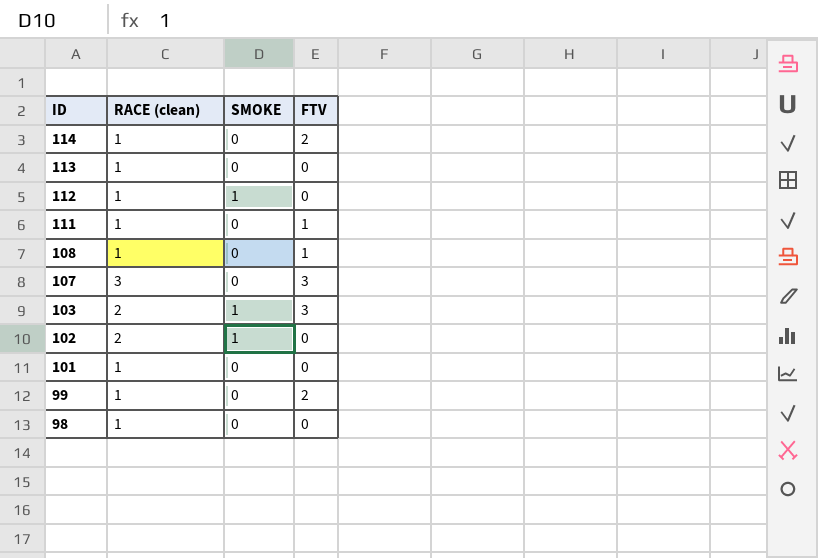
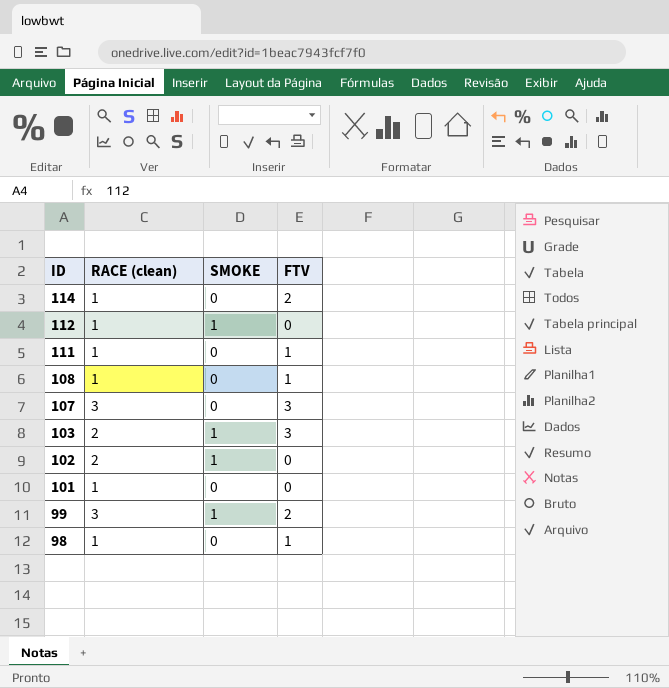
row 113: 1 | 0 | 0 -> none
99 | RACE (clean): 1 -> 3
99 | SMOKE: 0 -> 1
98 | FTV: 0 -> 1

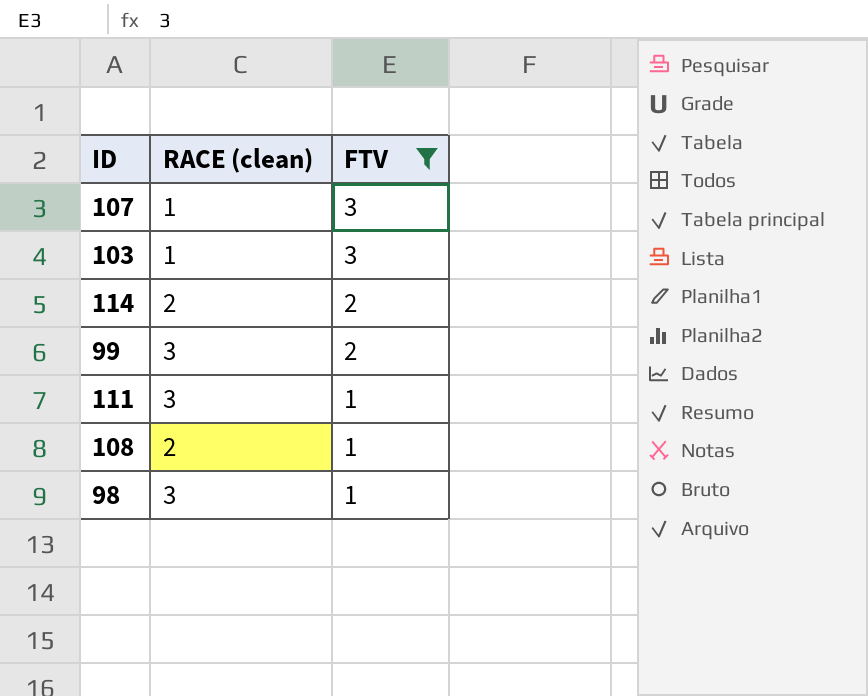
filter: none -> FTV != 0
row order: ID descending -> FTV descending
column SMOKE | position: 3 -> none
107 | RACE (clean): 3 -> 1
103 | RACE (clean): 2 -> 1
114 | RACE (clean): 1 -> 2
111 | RACE (clean): 1 -> 3
108 | RACE (clean): 1 -> 2
98 | RACE (clean): 1 -> 3

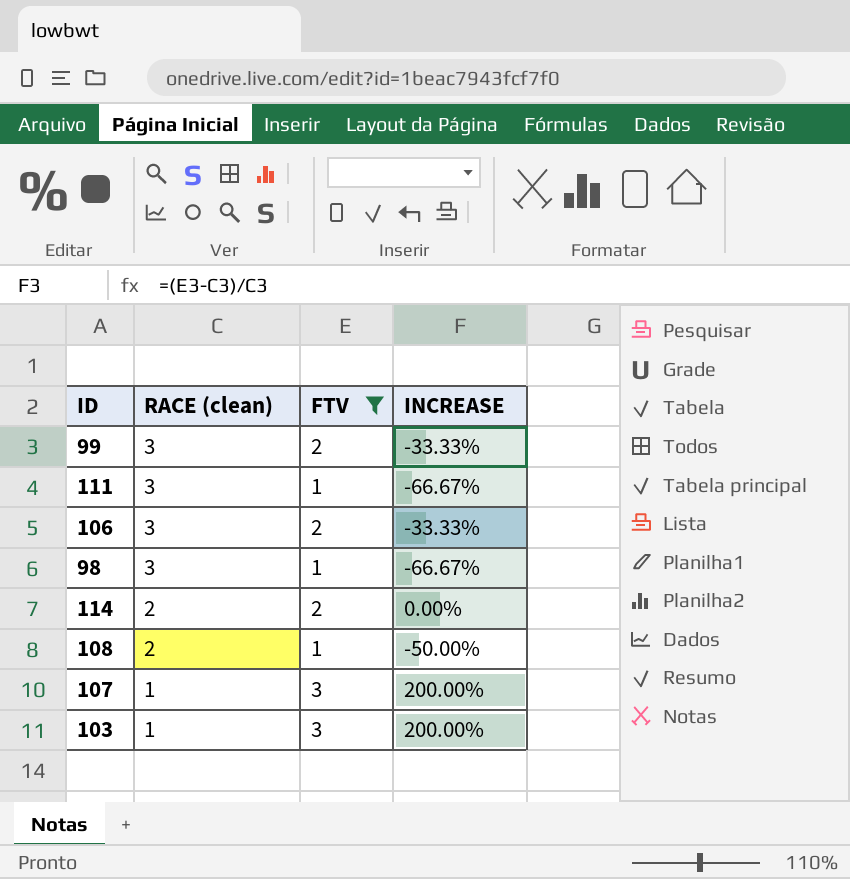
row order: FTV descending -> RACE (clean) descending
column INCREASE | formula: none -> ([FTV] - [RACE (clean)]) / [RACE (clean)]
row 106: none -> 3 | 2 | -33.33%

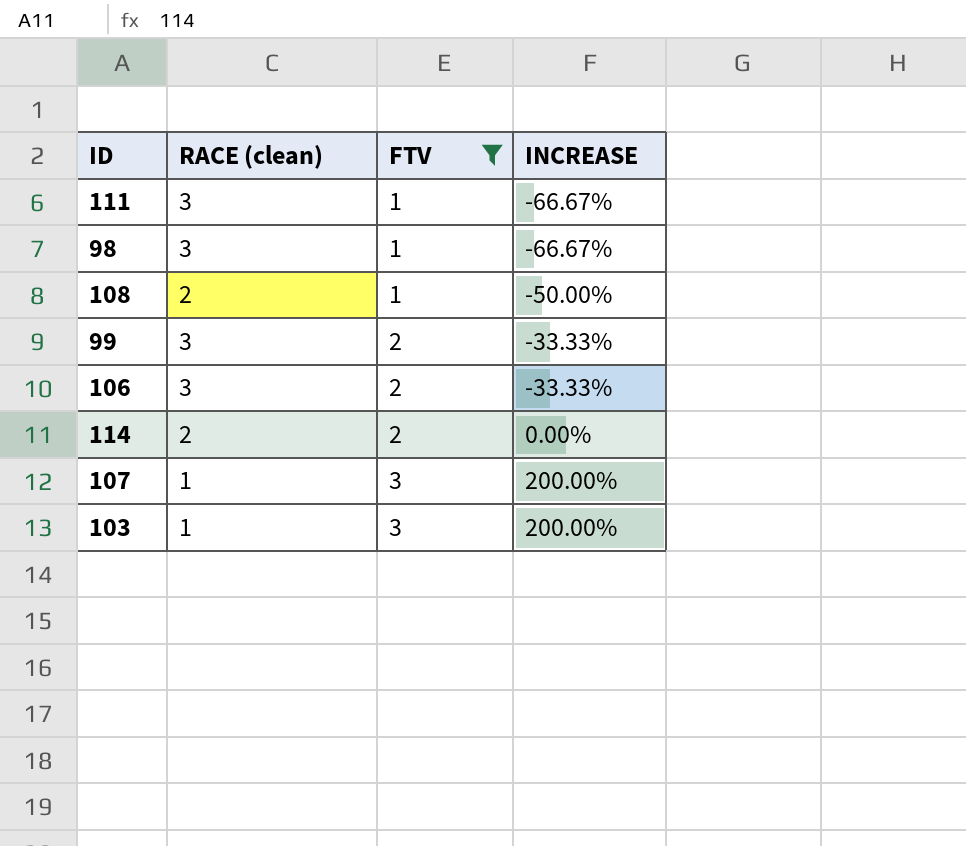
row order: RACE (clean) descending -> FTV ascending

